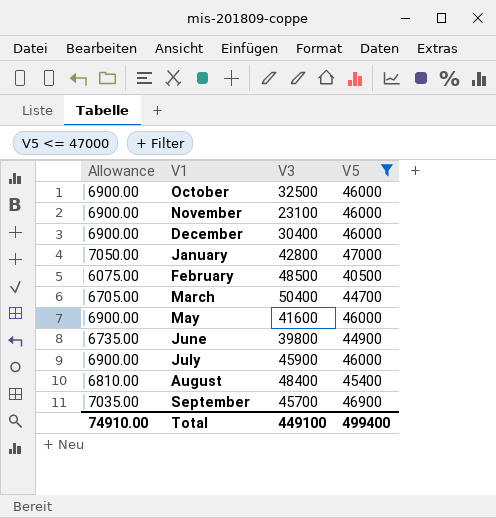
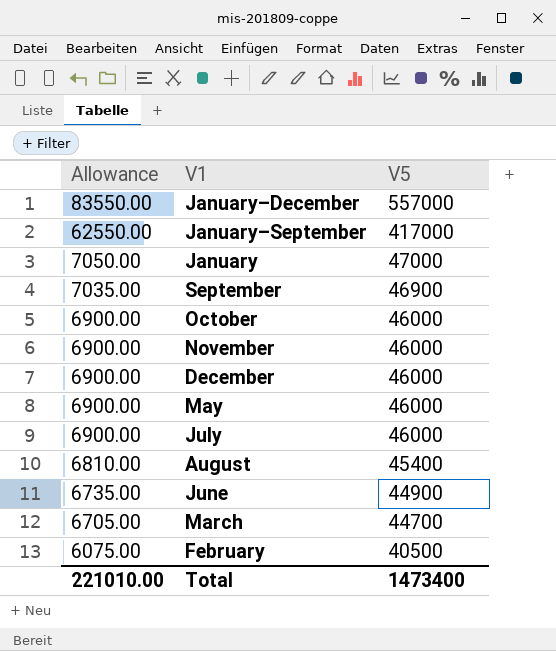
filter: V5 <= 47000 -> none
row order: none -> Allowance descending
column V3 | position: 3 -> none
Total | Allowance: 74910.00 -> 221010.00
Total | V5: 499400 -> 1473400

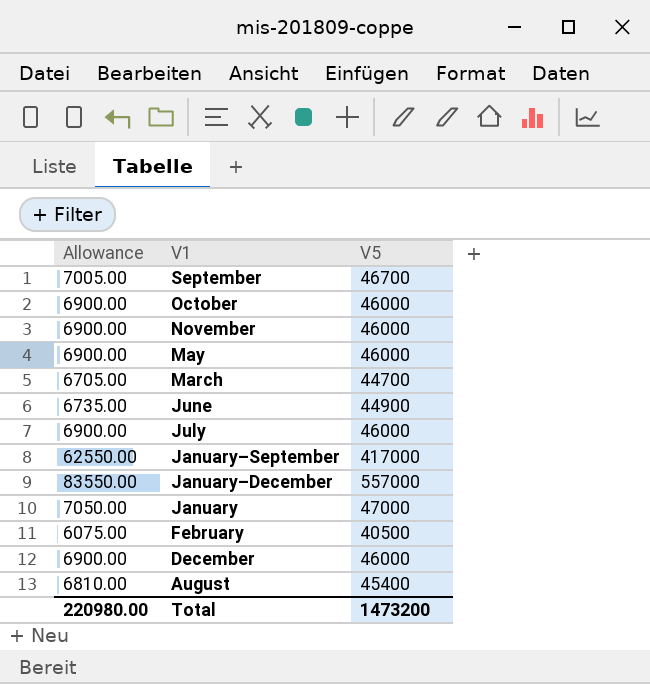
row order: Allowance descending -> V1 descending
September | Allowance: 7035.00 -> 7005.00
September | V5: 46900 -> 46700
Total | Allowance: 221010.00 -> 220980.00
Total | V5: 1473400 -> 1473200

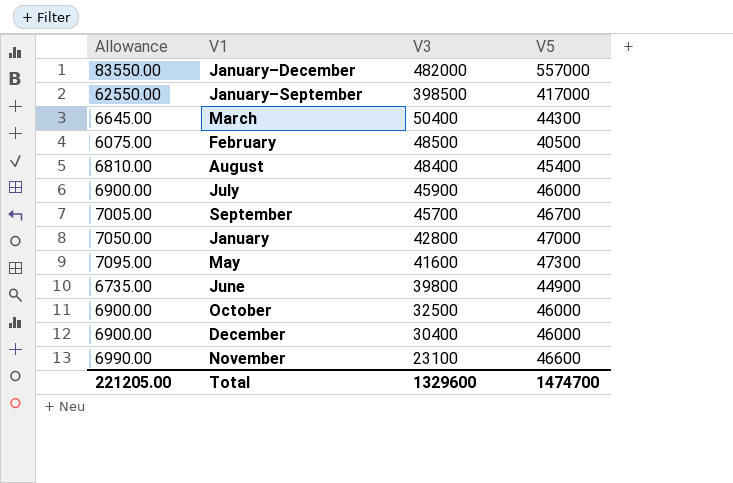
row order: V1 descending -> V3 descending
column V3 | position: none -> 3
March | Allowance: 6705.00 -> 6645.00
March | V5: 44700 -> 44300
May | Allowance: 6900.00 -> 7095.00
May | V5: 46000 -> 47300
November | Allowance: 6900.00 -> 6990.00
November | V5: 46000 -> 46600
Total | Allowance: 220980.00 -> 221205.00
Total | V5: 1473200 -> 1474700

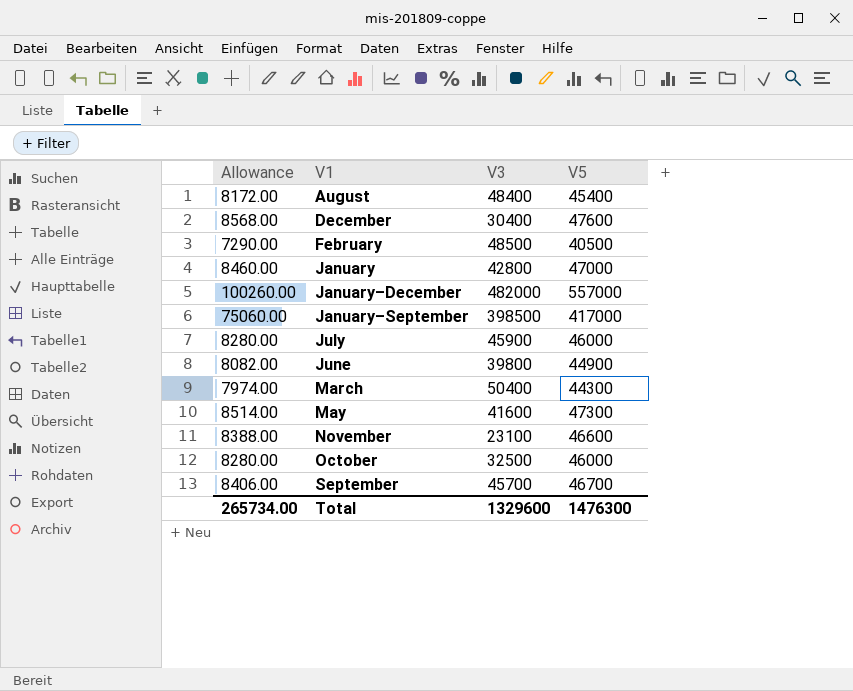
row order: V3 descending -> V1 ascending
column Allowance | formula: [V5] * 0.15 -> [V5] * 0.18
December | V5: 46000 -> 47600
Total | Allowance: 221205.00 -> 265734.00
Total | V5: 1474700 -> 1476300

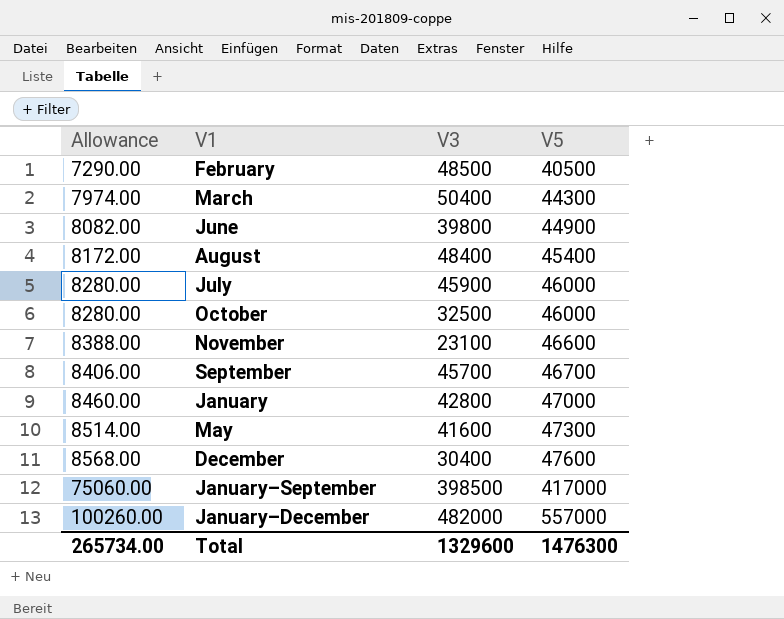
row order: V1 ascending -> Allowance ascending

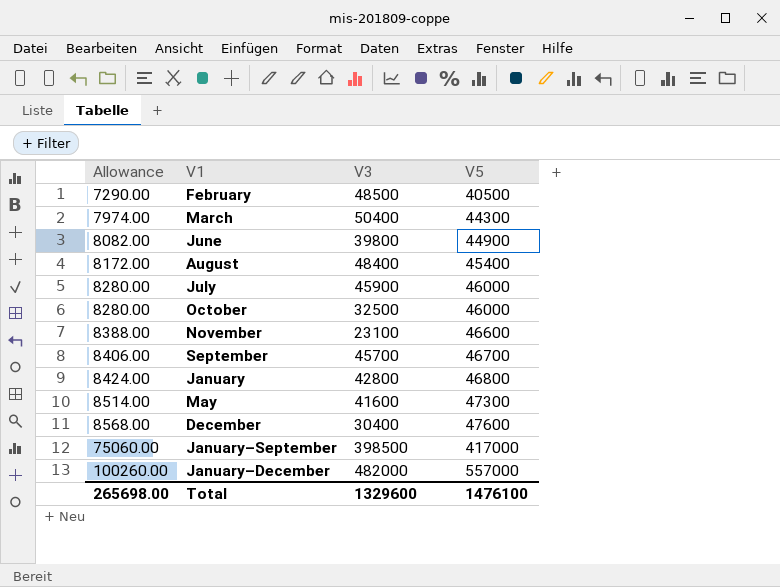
January | Allowance: 8460.00 -> 8424.00
January | V5: 47000 -> 46800
Total | Allowance: 265734.00 -> 265698.00
Total | V5: 1476300 -> 1476100

